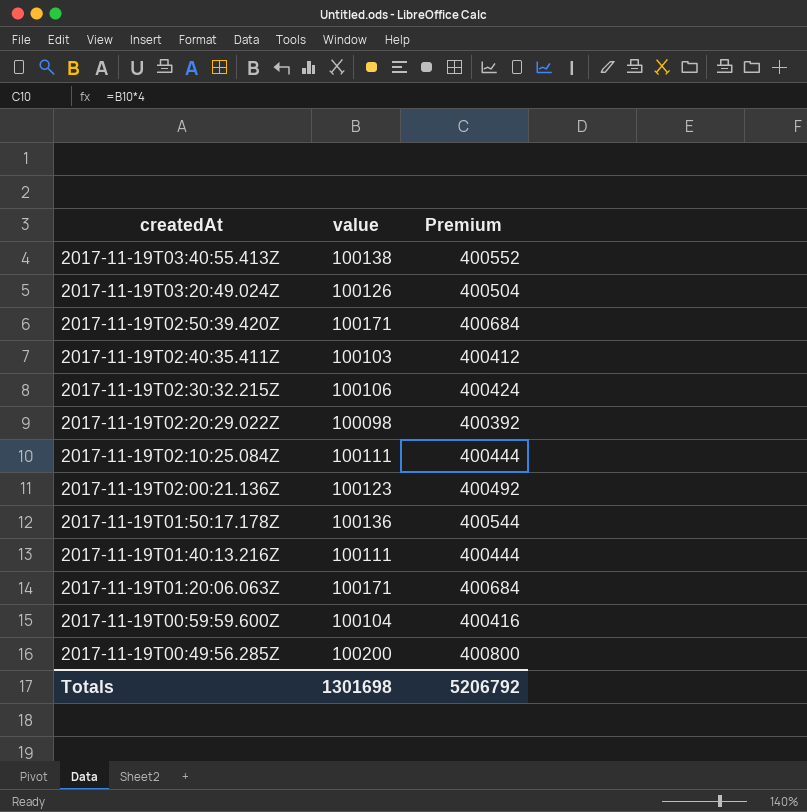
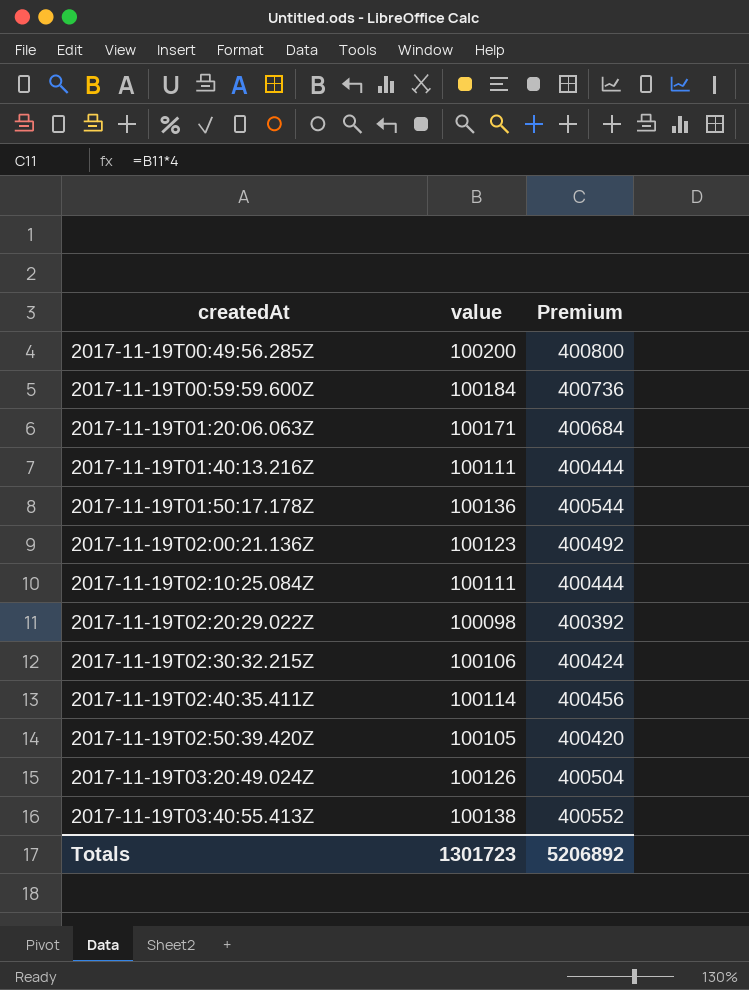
row order: createdAt descending -> createdAt ascending
2017-11-19T00:59:59.600Z | value: 100104 -> 100184
2017-11-19T00:59:59.600Z | Premium: 400416 -> 400736
2017-11-19T02:40:35.411Z | value: 100103 -> 100114
2017-11-19T02:40:35.411Z | Premium: 400412 -> 400456
2017-11-19T02:50:39.420Z | value: 100171 -> 100105
2017-11-19T02:50:39.420Z | Premium: 400684 -> 400420
Totals | value: 1301698 -> 1301723
Totals | Premium: 5206792 -> 5206892

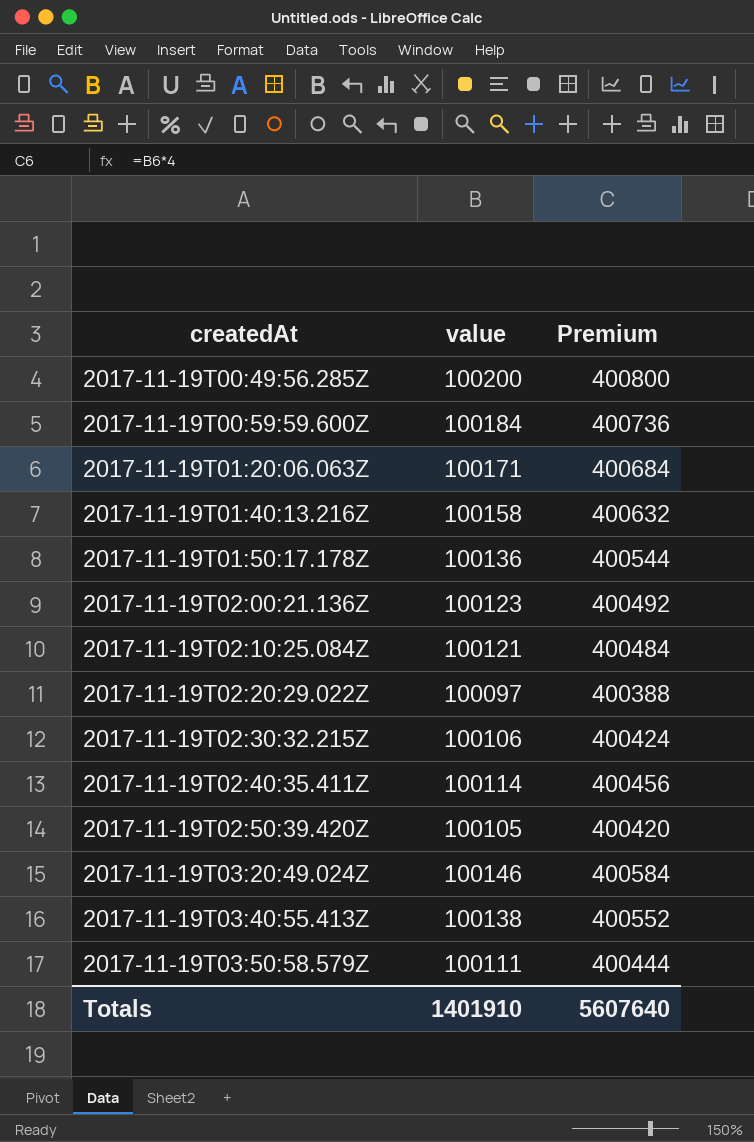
2017-11-19T01:40:13.216Z | value: 100111 -> 100158
2017-11-19T01:40:13.216Z | Premium: 400444 -> 400632
2017-11-19T02:10:25.084Z | value: 100111 -> 100121
2017-11-19T02:10:25.084Z | Premium: 400444 -> 400484
2017-11-19T02:20:29.022Z | value: 100098 -> 100097
2017-11-19T02:20:29.022Z | Premium: 400392 -> 400388
2017-11-19T03:20:49.024Z | value: 100126 -> 100146
2017-11-19T03:20:49.024Z | Premium: 400504 -> 400584
row 2017-11-19T03:50:58.579Z: none -> 100111 | 400444
Totals | value: 1301723 -> 1401910
Totals | Premium: 5206892 -> 5607640

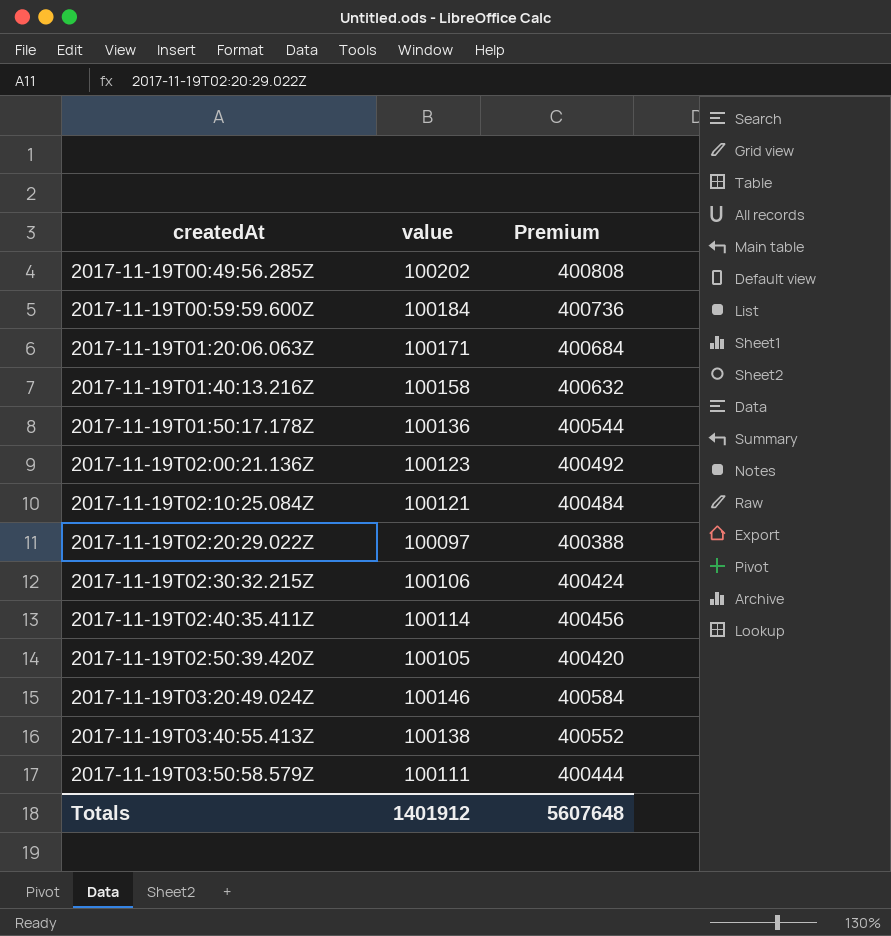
2017-11-19T00:49:56.285Z | value: 100200 -> 100202
2017-11-19T00:49:56.285Z | Premium: 400800 -> 400808
Totals | value: 1401910 -> 1401912
Totals | Premium: 5607640 -> 5607648

